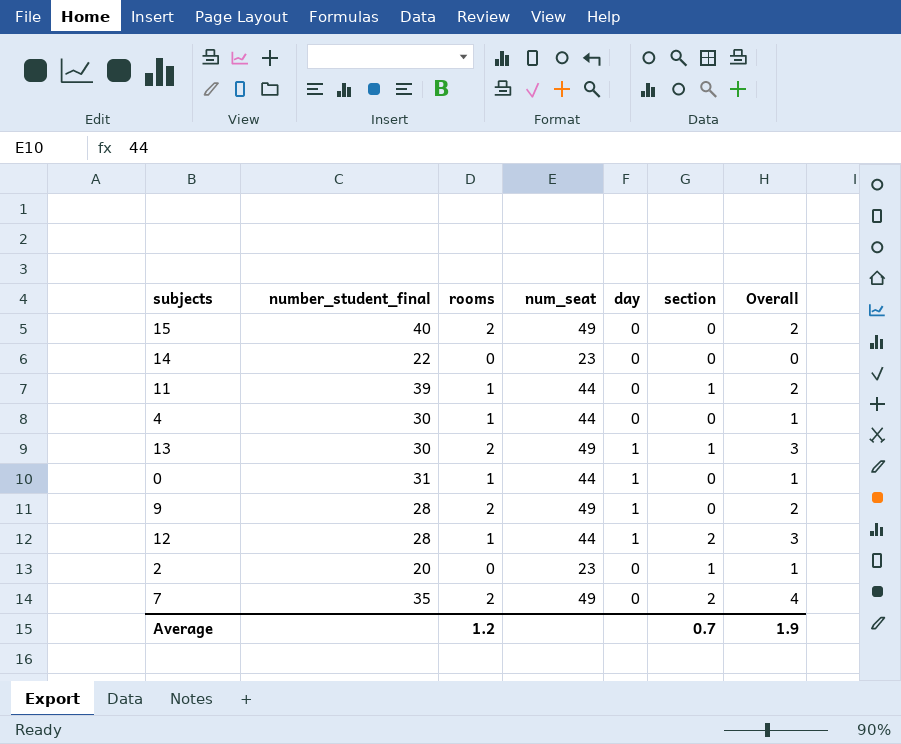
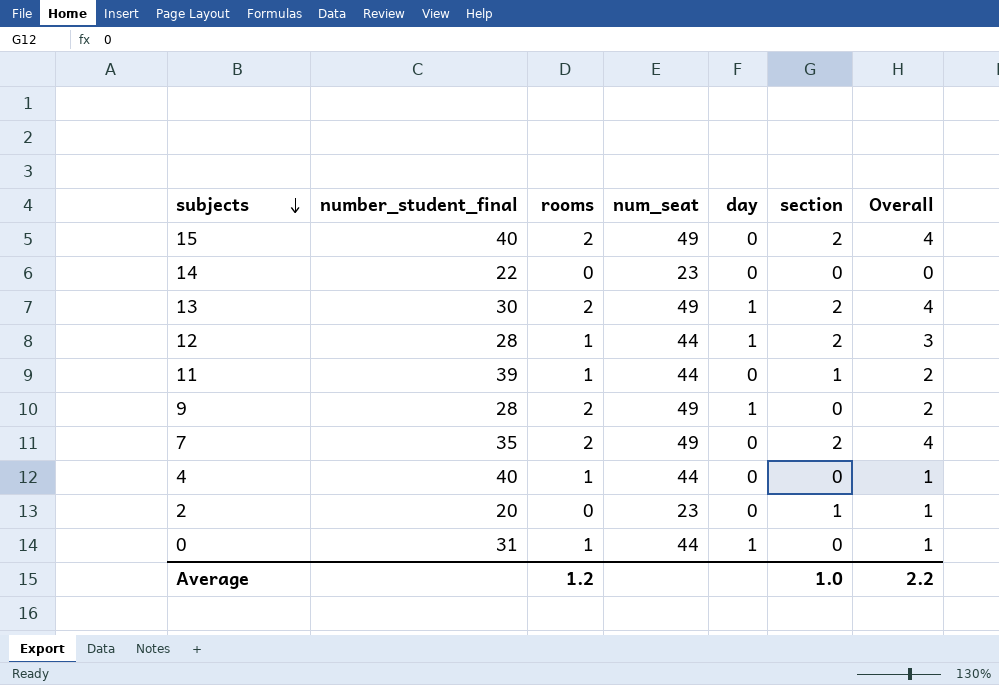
row order: none -> subjects descending
15 | section: 0 -> 2
15 | Overall: 2 -> 4
13 | section: 1 -> 2
13 | Overall: 3 -> 4
4 | number_student_final: 30 -> 40
Average | section: 0.7 -> 1.0
Average | Overall: 1.9 -> 2.2

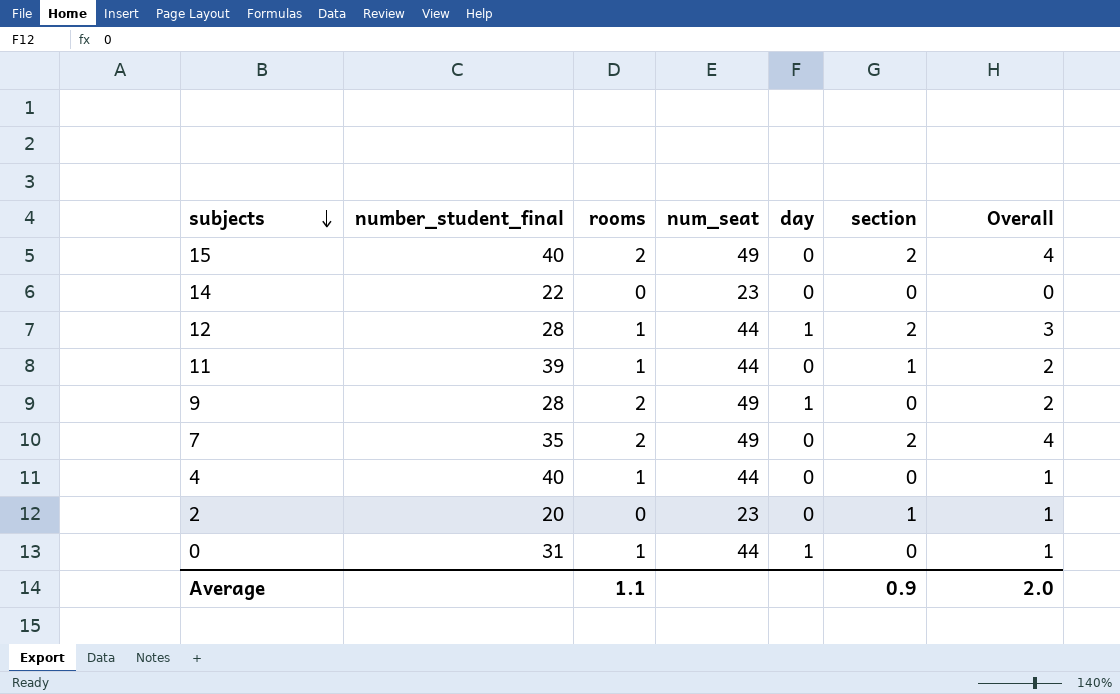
row 13: 30 | 2 | 49 | 1 | 2 | 4 -> none
Average | rooms: 1.2 -> 1.1
Average | section: 1.0 -> 0.9
Average | Overall: 2.2 -> 2.0

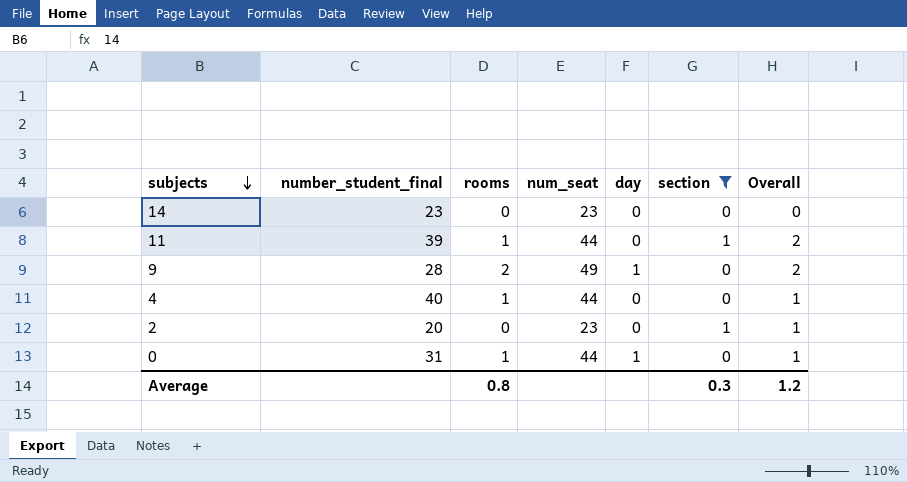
filter: none -> section != 2
14 | number_student_final: 22 -> 23
Average | rooms: 1.1 -> 0.8
Average | section: 0.9 -> 0.3
Average | Overall: 2.0 -> 1.2

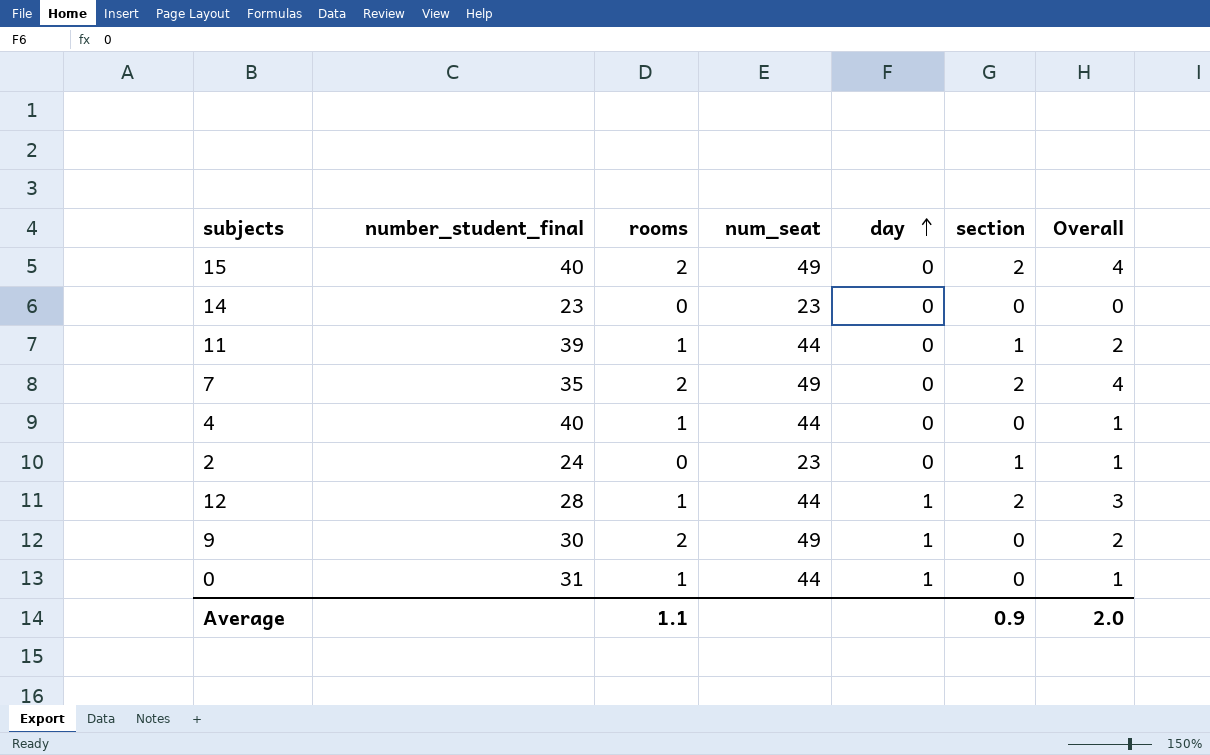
filter: section != 2 -> none
row order: subjects descending -> day ascending
2 | number_student_final: 20 -> 24
9 | number_student_final: 28 -> 30
Average | rooms: 0.8 -> 1.1
Average | section: 0.3 -> 0.9
Average | Overall: 1.2 -> 2.0

